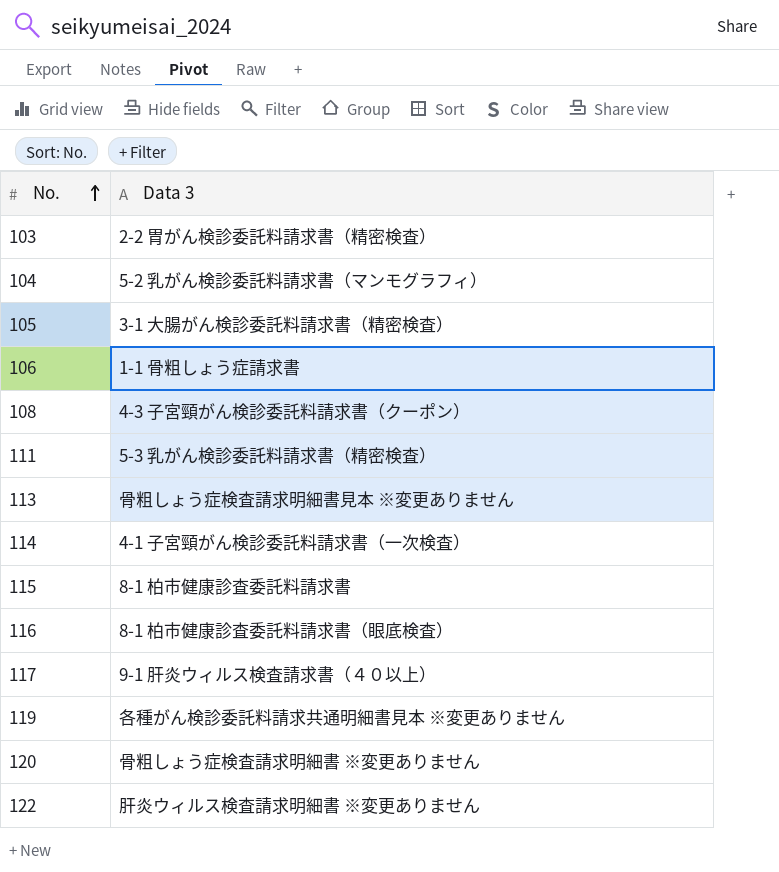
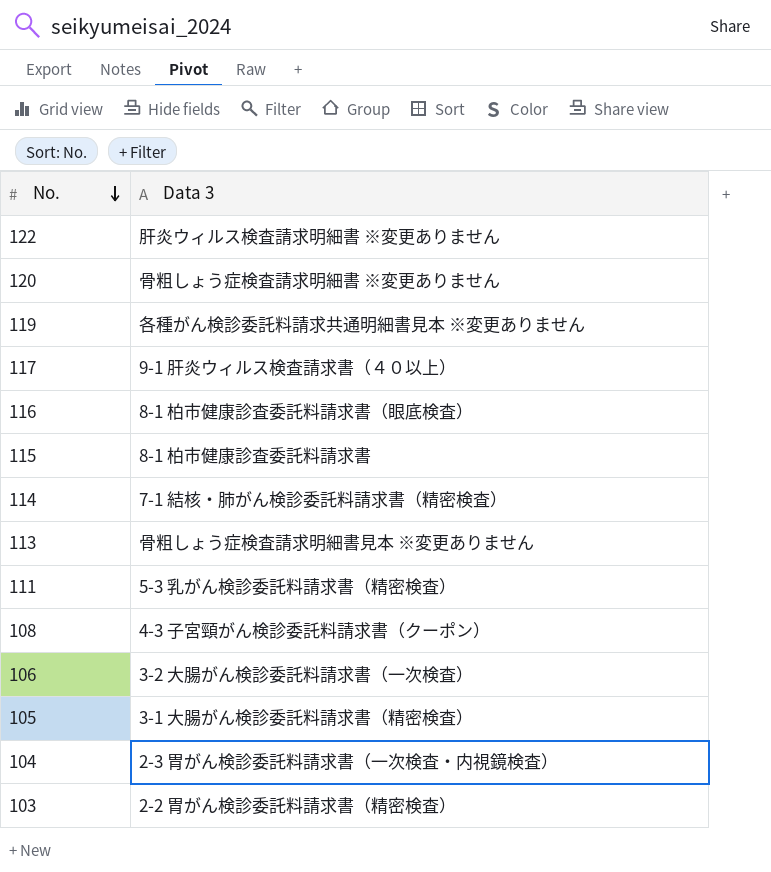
row order: No. ascending -> No. descending
114 | Data 3: 4-1 子宮頸がん検診委託料請求書（一次検査） -> 7-1 結核・肺がん検診委託料請求書（精密検査）
106 | Data 3: 1-1 骨粗しょう症請求書 -> 3-2 大腸がん検診委託料請求書（一次検査）
104 | Data 3: 5-2 乳がん検診委託料請求書（マンモグラフィ） -> 2-3 胃がん検診委託料請求書（一次検査・内視鏡検査）

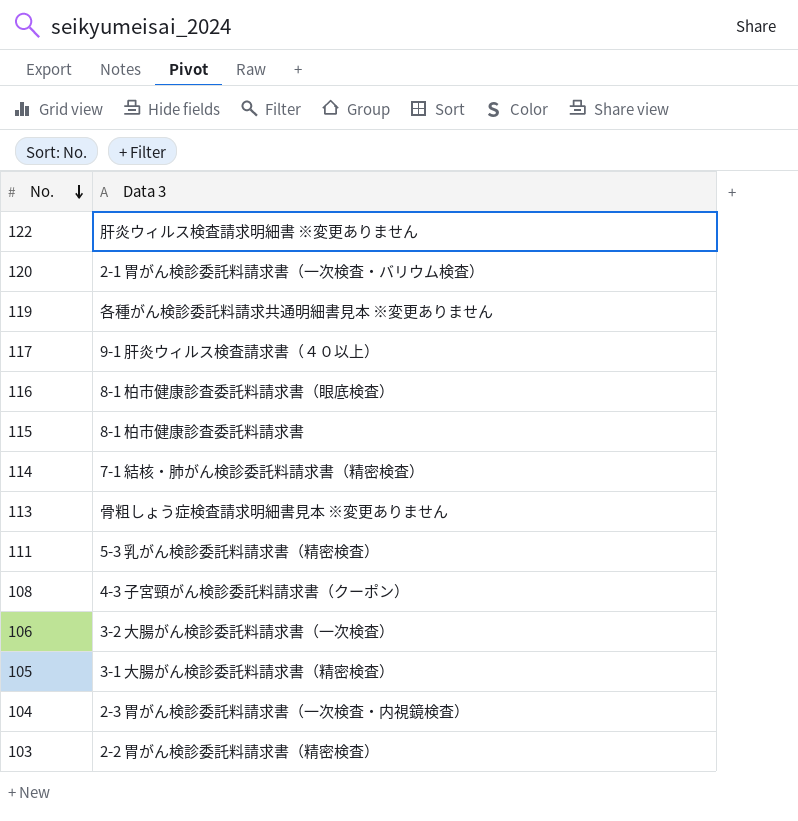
120 | Data 3: 骨粗しょう症検査請求明細書 ※変更ありません -> 2-1 胃がん検診委託料請求書（一次検査・バリウム検査）

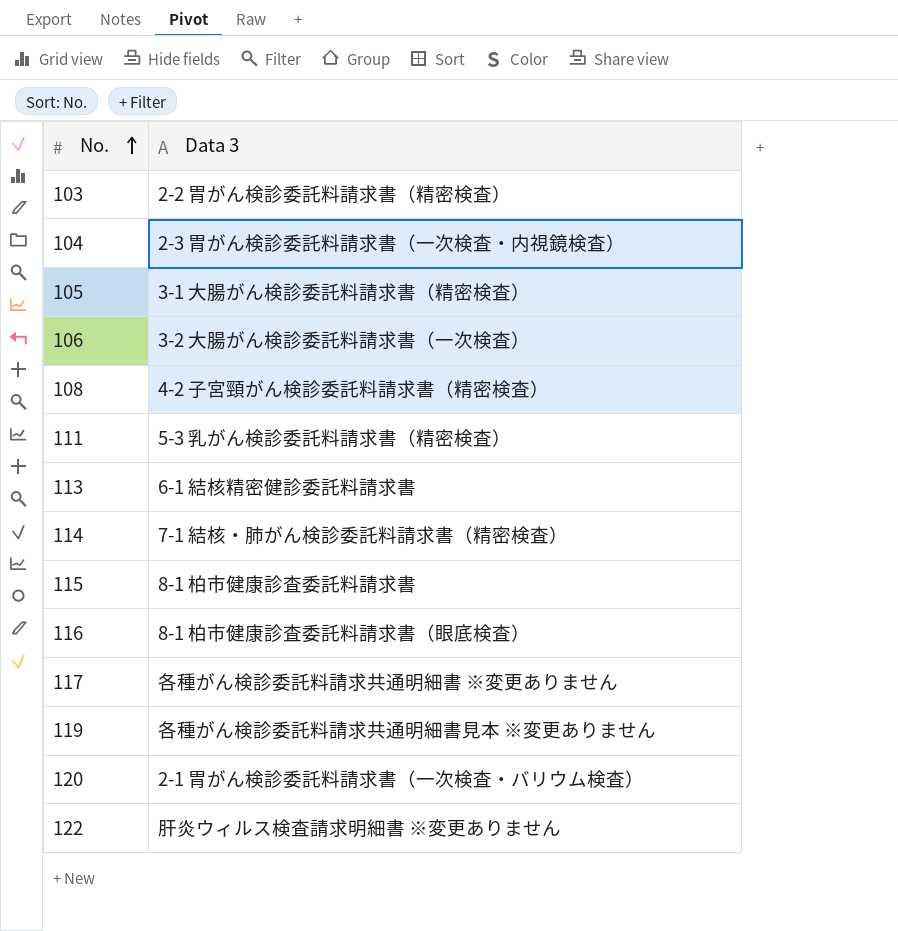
row order: No. descending -> No. ascending
108 | Data 3: 4-3 子宮頸がん検診委託料請求書（クーポン） -> 4-2 子宮頸がん検診委託料請求書（精密検査）
113 | Data 3: 骨粗しょう症検査請求明細書見本 ※変更ありません -> 6-1 結核精密健診委託料請求書
117 | Data 3: 9-1 肝炎ウィルス検査請求書（４０以上） -> 各種がん検診委託料請求共通明細書 ※変更ありません

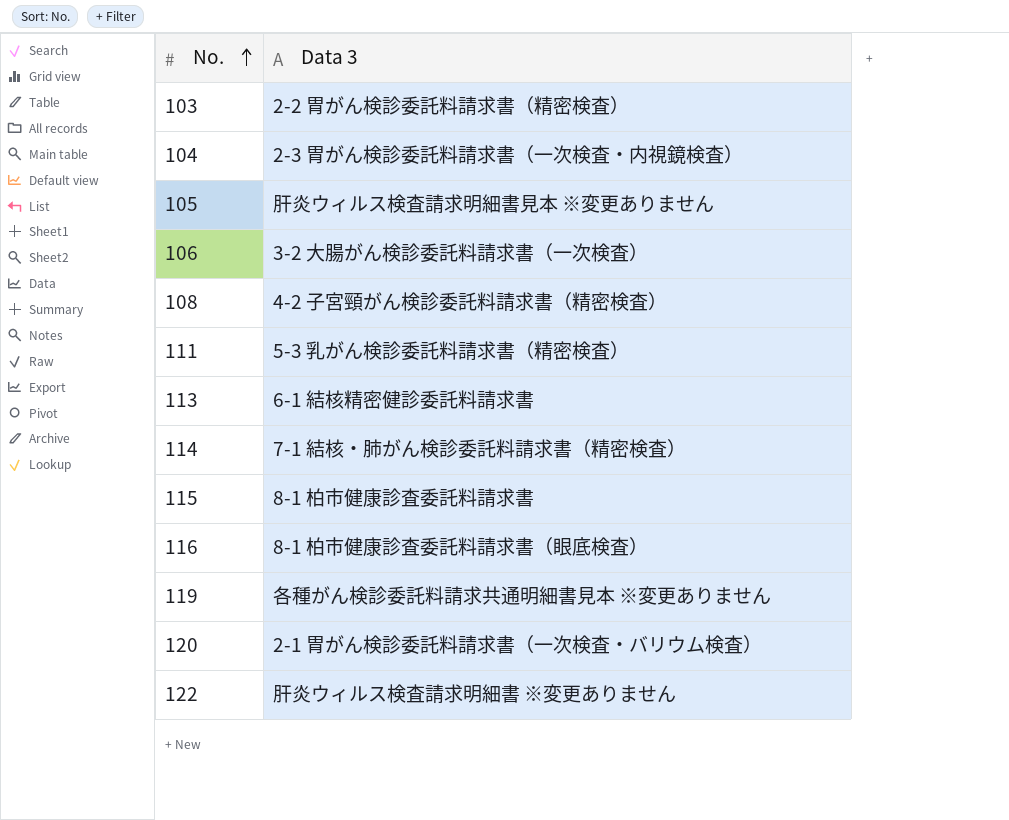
row 117: 各種がん検診委託料請求共通明細書 ※変更ありません -> none
105 | Data 3: 3-1 大腸がん検診委託料請求書（精密検査） -> 肝炎ウィルス検査請求明細書見本 ※変更ありません

